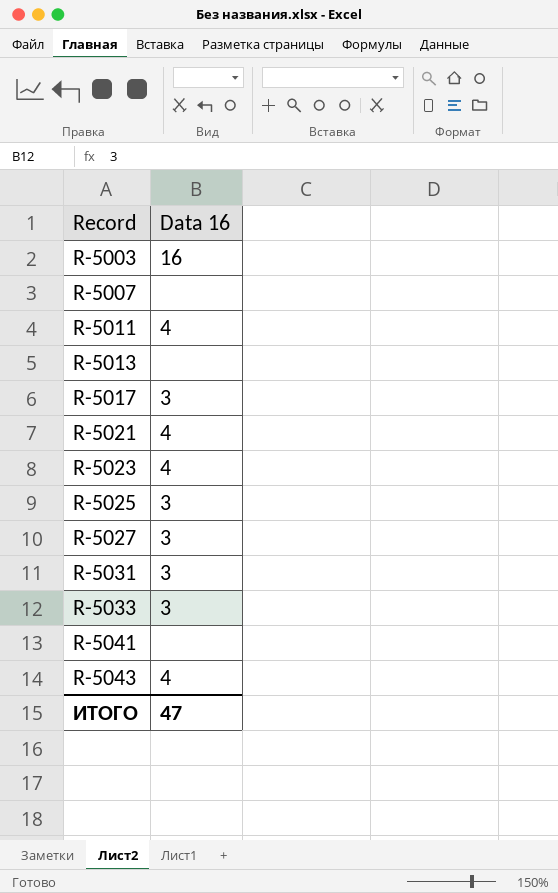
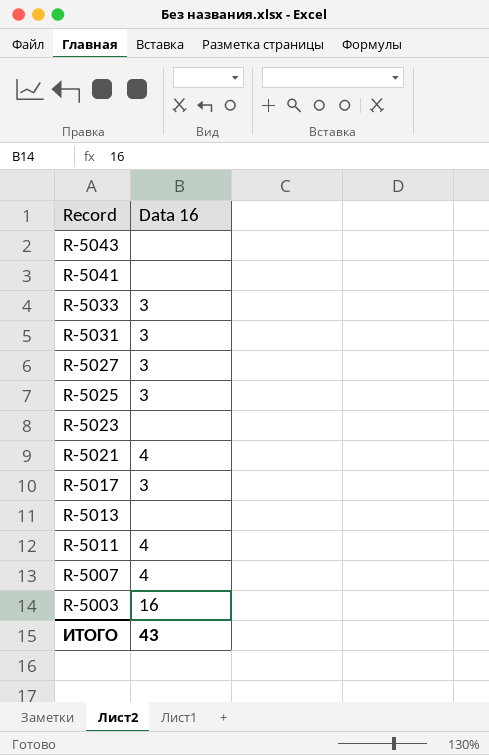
row order: Record ascending -> Record descending
R-5043 | Data 16: 4 -> none
R-5023 | Data 16: 4 -> none
R-5007 | Data 16: none -> 4
ИТОГО | Data 16: 47 -> 43

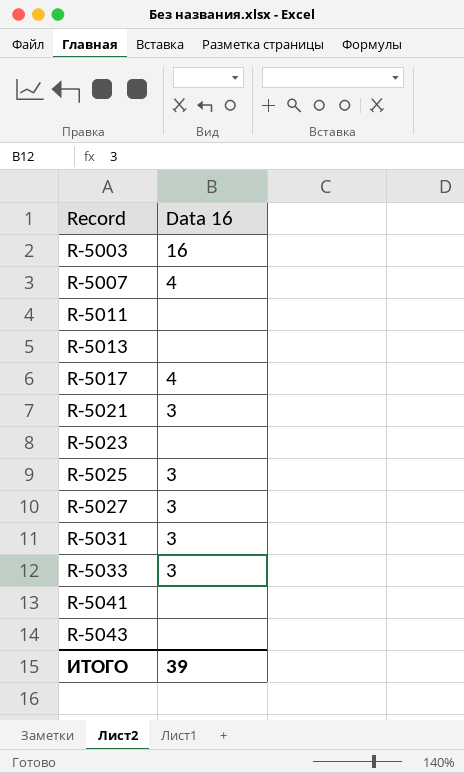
row order: Record descending -> Record ascending
R-5011 | Data 16: 4 -> none
R-5017 | Data 16: 3 -> 4
R-5021 | Data 16: 4 -> 3
ИТОГО | Data 16: 43 -> 39

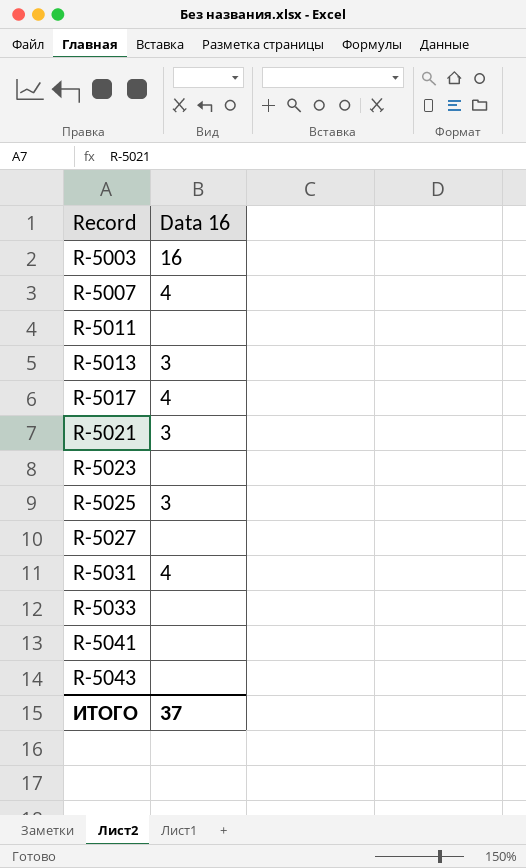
R-5013 | Data 16: none -> 3
R-5027 | Data 16: 3 -> none
R-5031 | Data 16: 3 -> 4
R-5033 | Data 16: 3 -> none
ИТОГО | Data 16: 39 -> 37

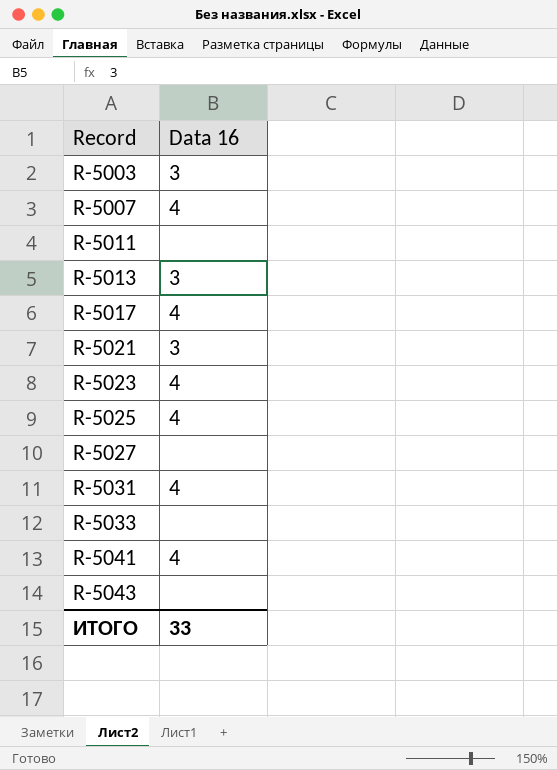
R-5003 | Data 16: 16 -> 3
R-5023 | Data 16: none -> 4
R-5025 | Data 16: 3 -> 4
R-5041 | Data 16: none -> 4
ИТОГО | Data 16: 37 -> 33

